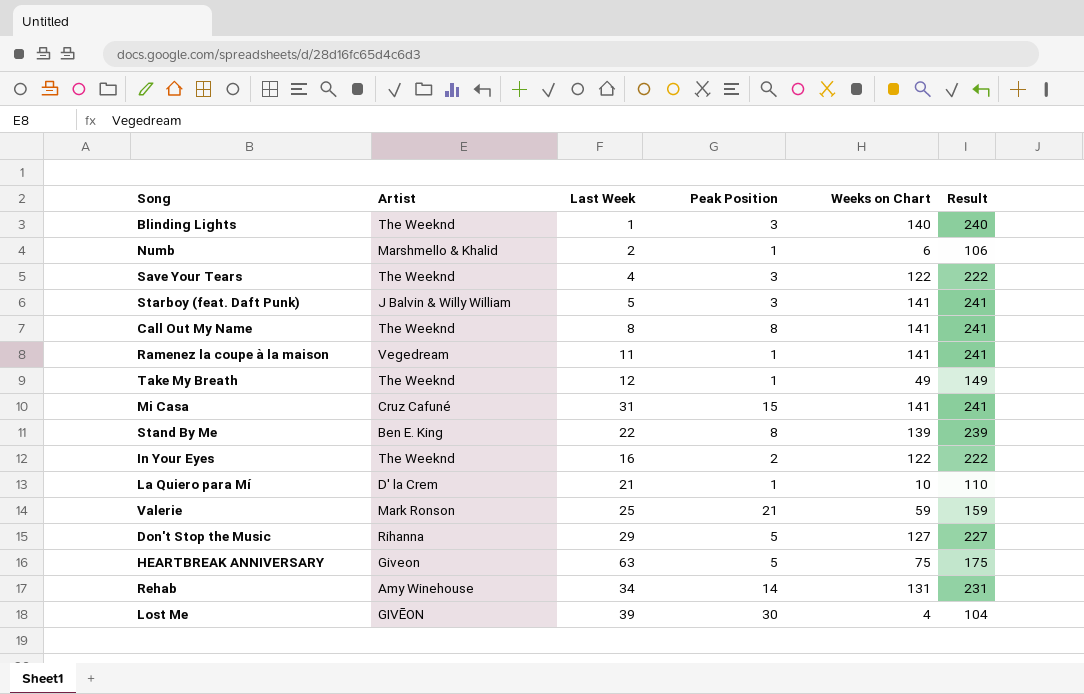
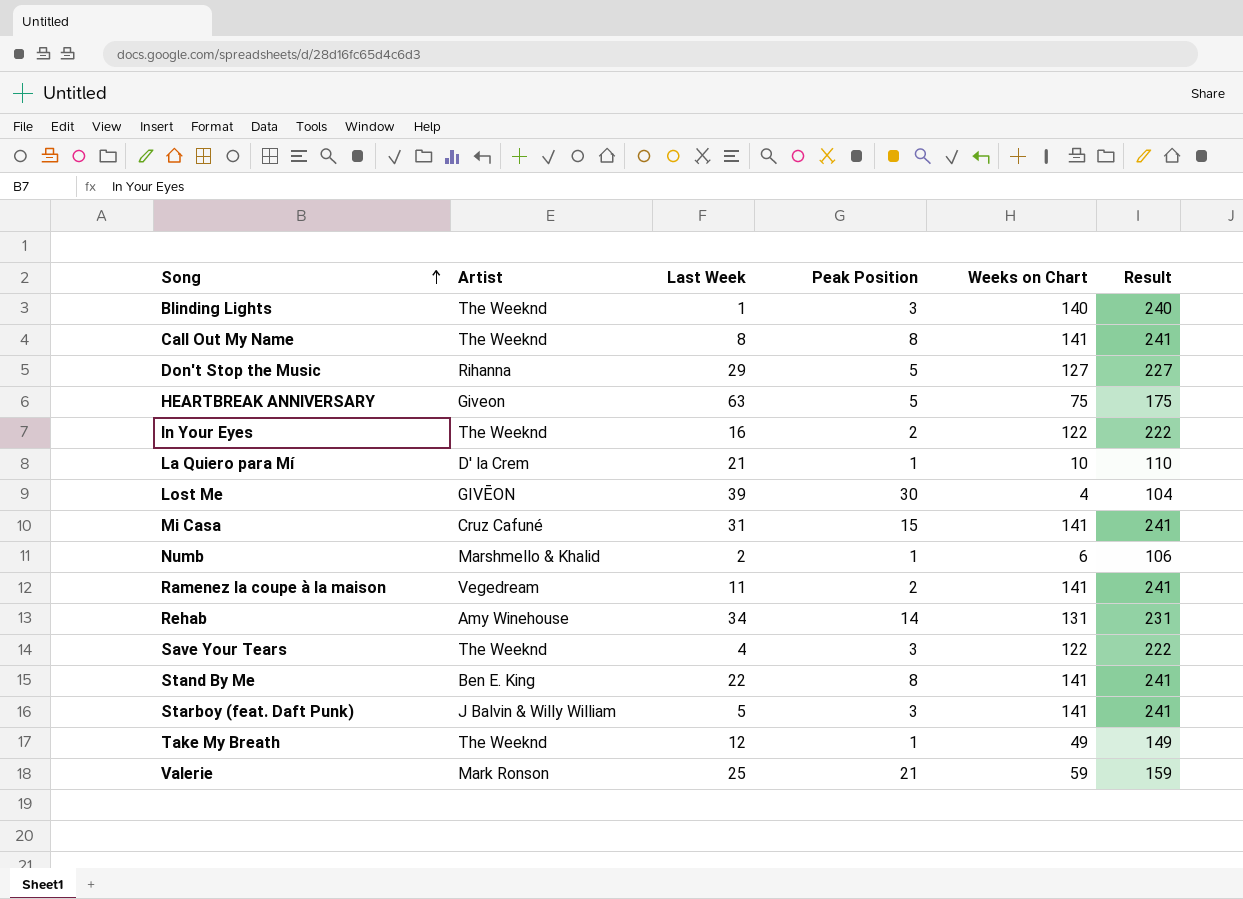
row order: none -> Song ascending
Ramenez la coupe à la maison | Peak Position: 1 -> 2
Stand By Me | Weeks on Chart: 139 -> 141
Stand By Me | Result: 239 -> 241

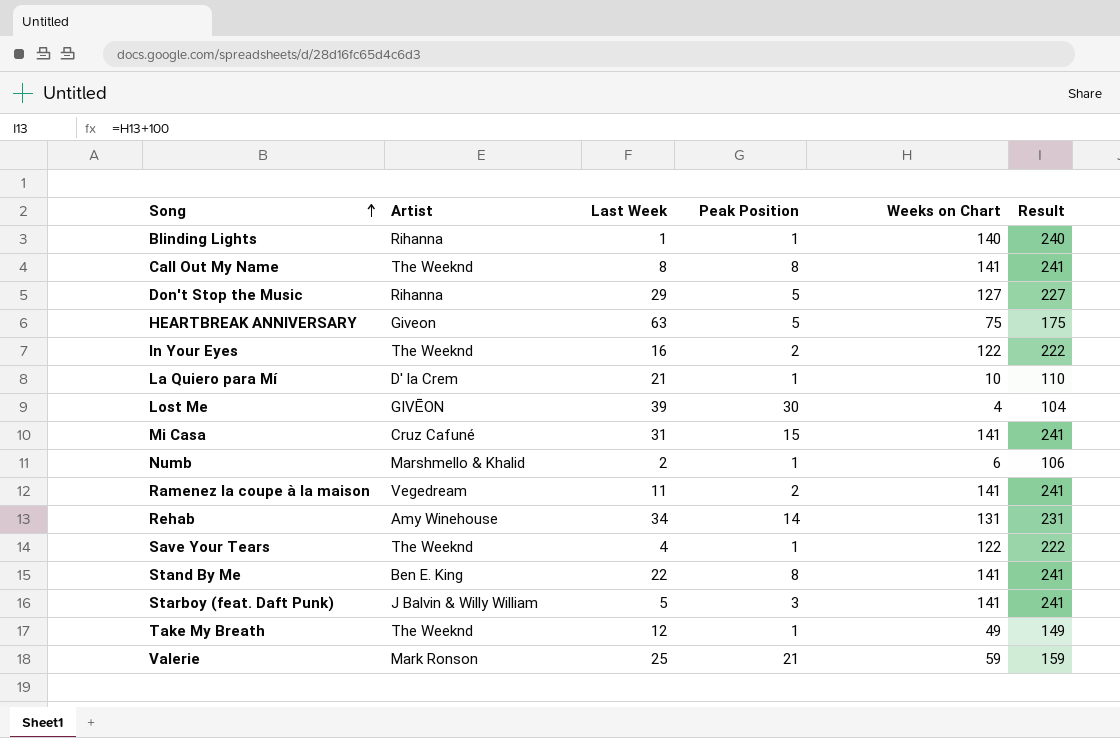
Blinding Lights | Artist: The Weeknd -> Rihanna
Blinding Lights | Peak Position: 3 -> 1
Save Your Tears | Peak Position: 3 -> 1

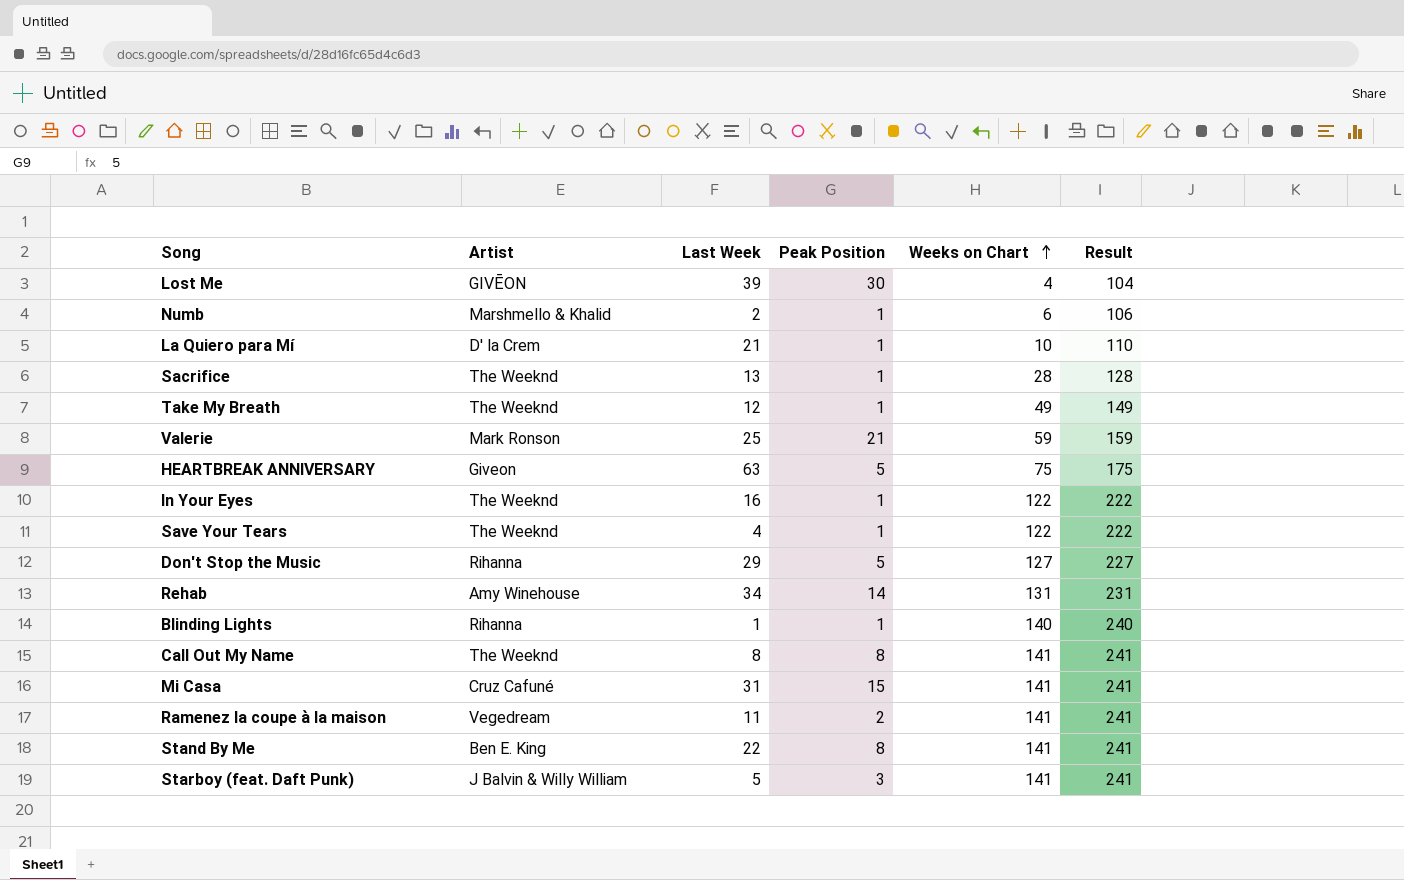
row order: Song ascending -> Weeks on Chart ascending
row Sacrifice: none -> The Weeknd | 13 | 1 | 28 | 128
In Your Eyes | Peak Position: 2 -> 1

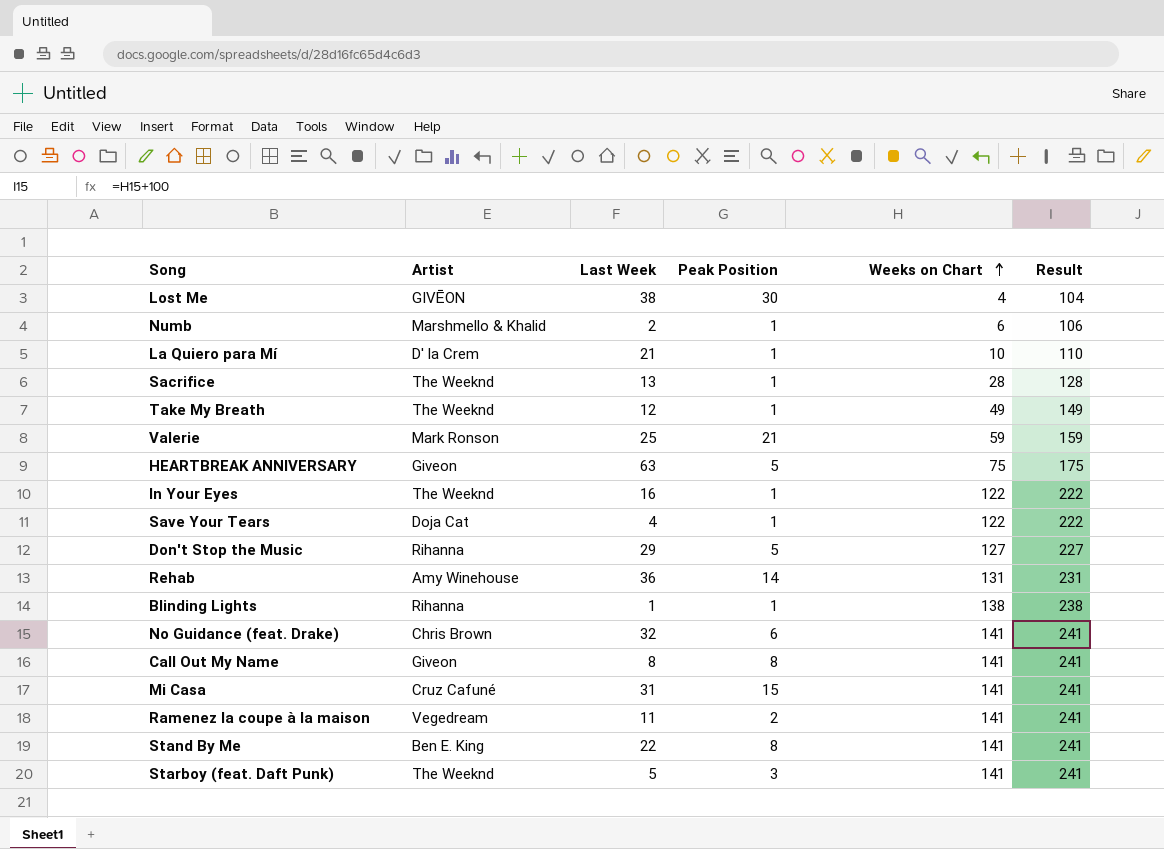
Lost Me | Last Week: 39 -> 38
Save Your Tears | Artist: The Weeknd -> Doja Cat
Rehab | Last Week: 34 -> 36
Blinding Lights | Weeks on Chart: 140 -> 138
Blinding Lights | Result: 240 -> 238
row No Guidance (feat. Drake): none -> Chris Brown | 32 | 6 | 141 | 241
Call Out My Name | Artist: The Weeknd -> Giveon
Starboy (feat. Daft Punk) | Artist: J Balvin & Willy William -> The Weeknd

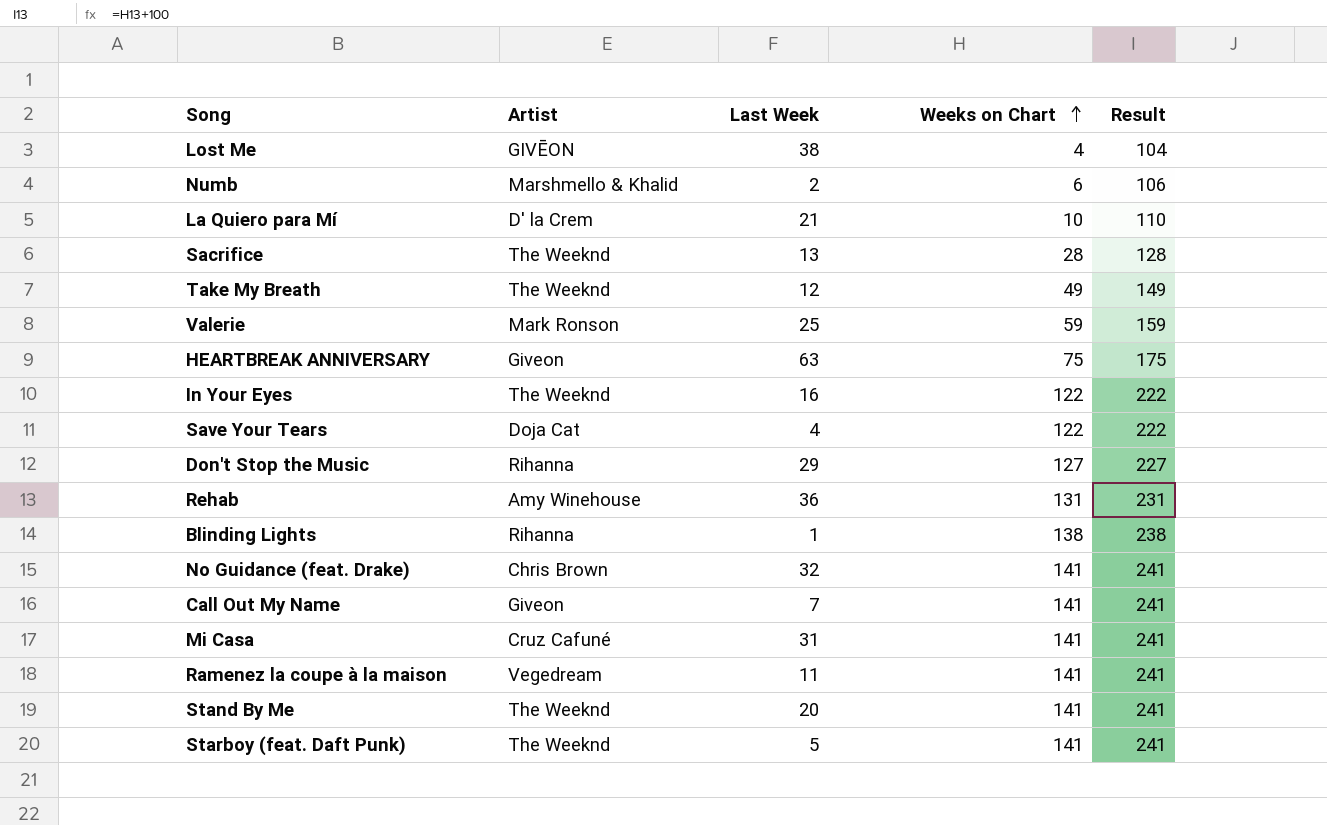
column Peak Position | position: 4 -> none
Call Out My Name | Last Week: 8 -> 7
Stand By Me | Artist: Ben E. King -> The Weeknd
Stand By Me | Last Week: 22 -> 20

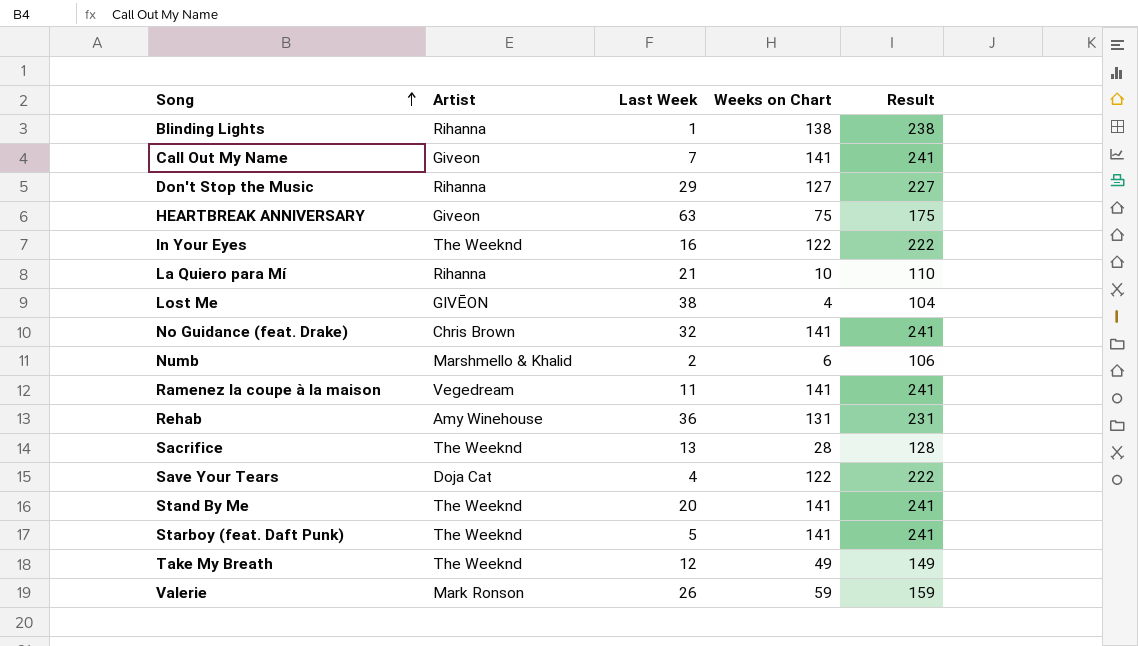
row order: Weeks on Chart ascending -> Song ascending
row Mi Casa: Cruz Cafuné | 31 | 141 | 241 -> none
La Quiero para Mí | Artist: D' la Crem -> Rihanna
Valerie | Last Week: 25 -> 26

